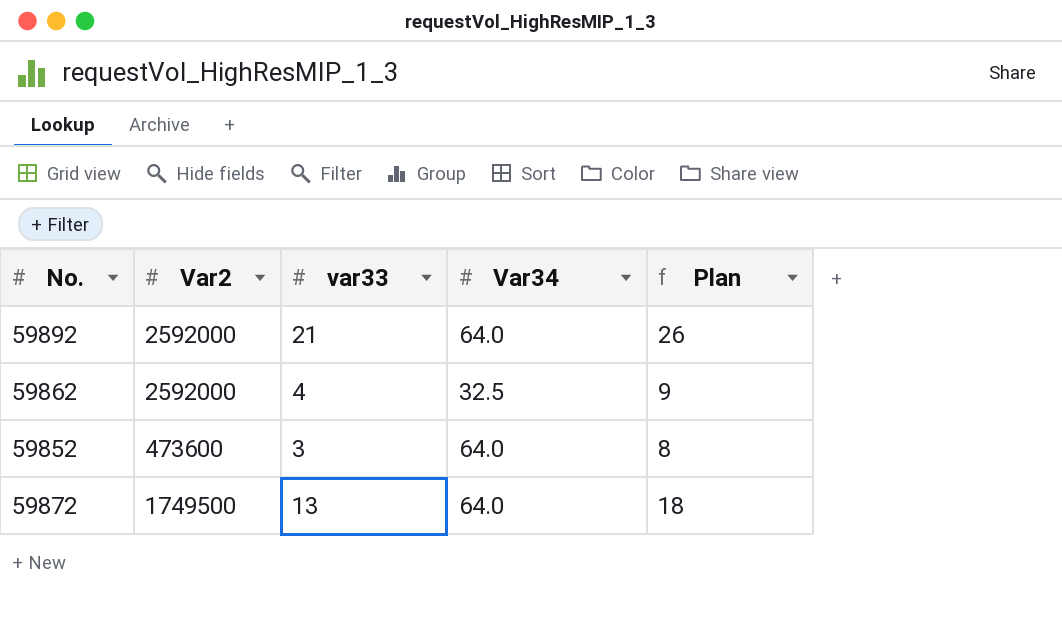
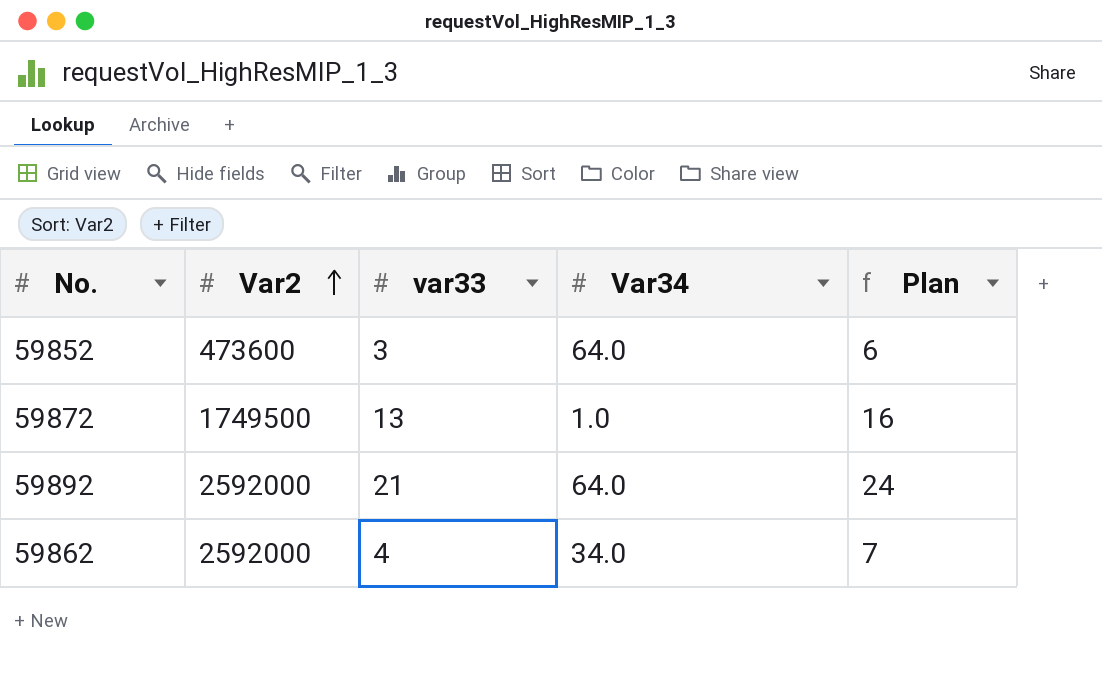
row order: none -> Var2 ascending
column Plan | formula: [var33] + 5 -> [var33] + 3
59872 | Var34: 64.0 -> 1.0
59862 | Var34: 32.5 -> 34.0

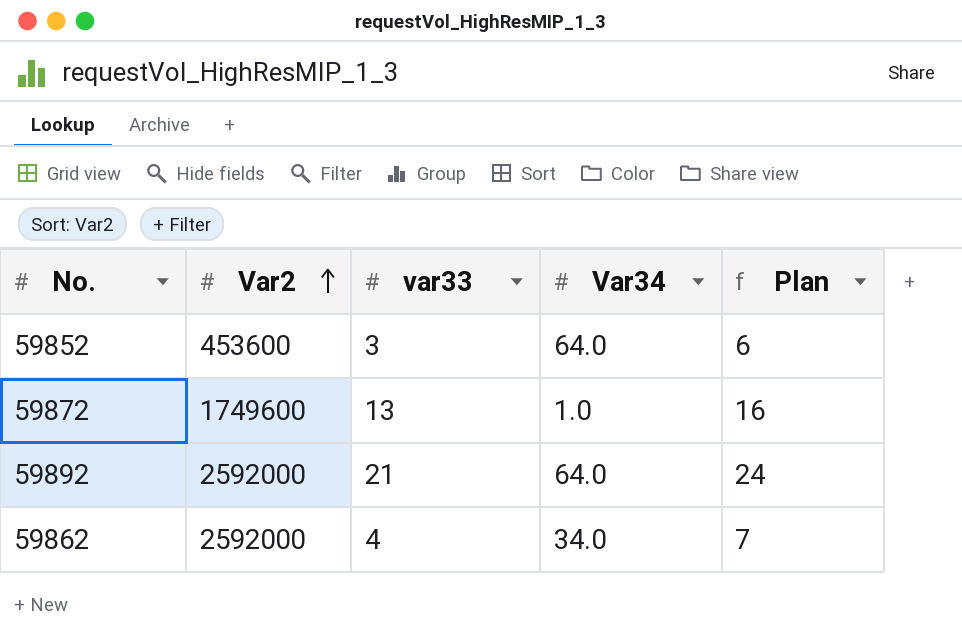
59852 | Var2: 473600 -> 453600
59872 | Var2: 1749500 -> 1749600

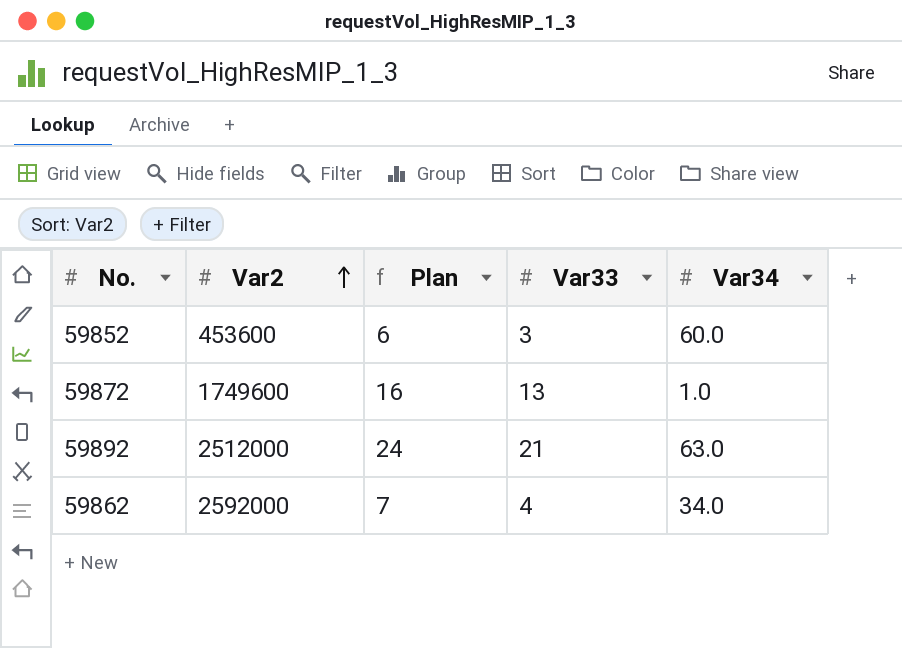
column Plan | position: 5 -> 3
column name: var33 -> Var33
59852 | Var34: 64.0 -> 60.0
59892 | Var2: 2592000 -> 2512000
59892 | Var34: 64.0 -> 63.0

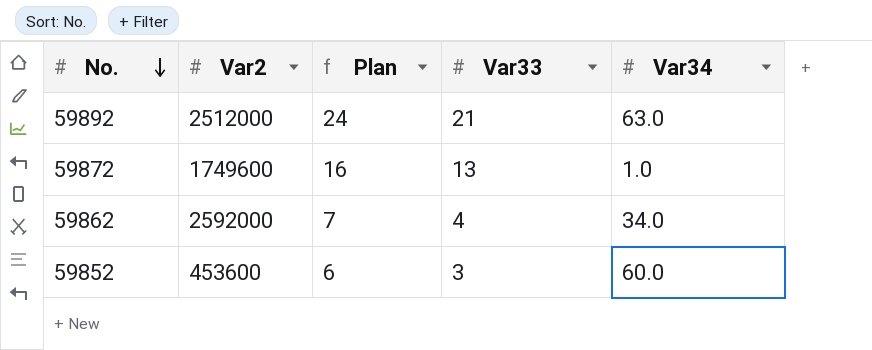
row order: Var2 ascending -> No. descending

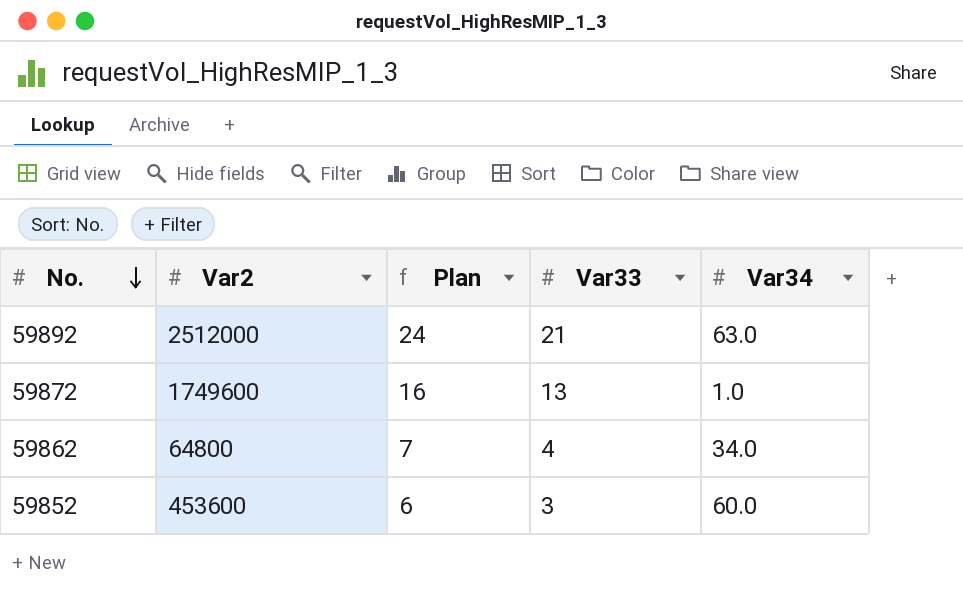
59862 | Var2: 2592000 -> 64800

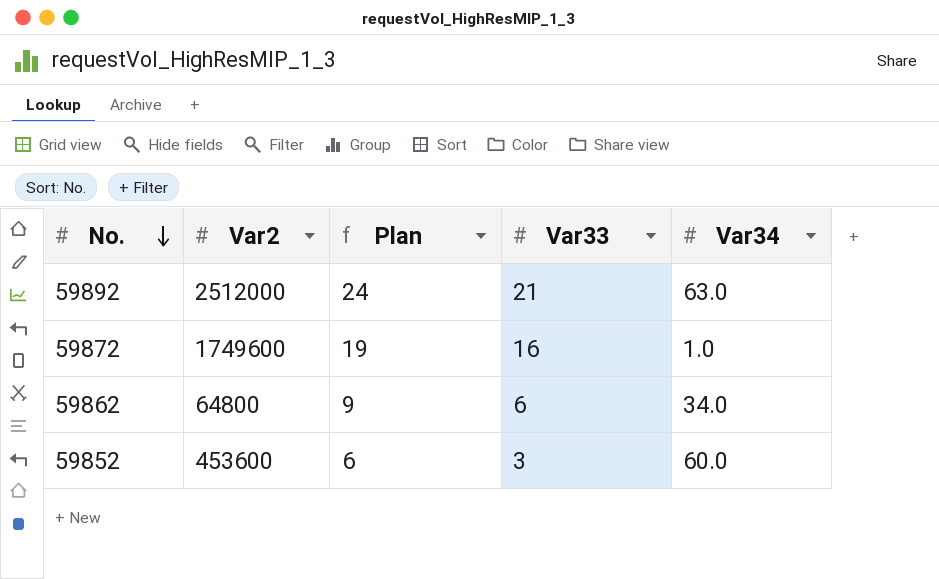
59872 | Plan: 16 -> 19
59872 | Var33: 13 -> 16
59862 | Plan: 7 -> 9
59862 | Var33: 4 -> 6

